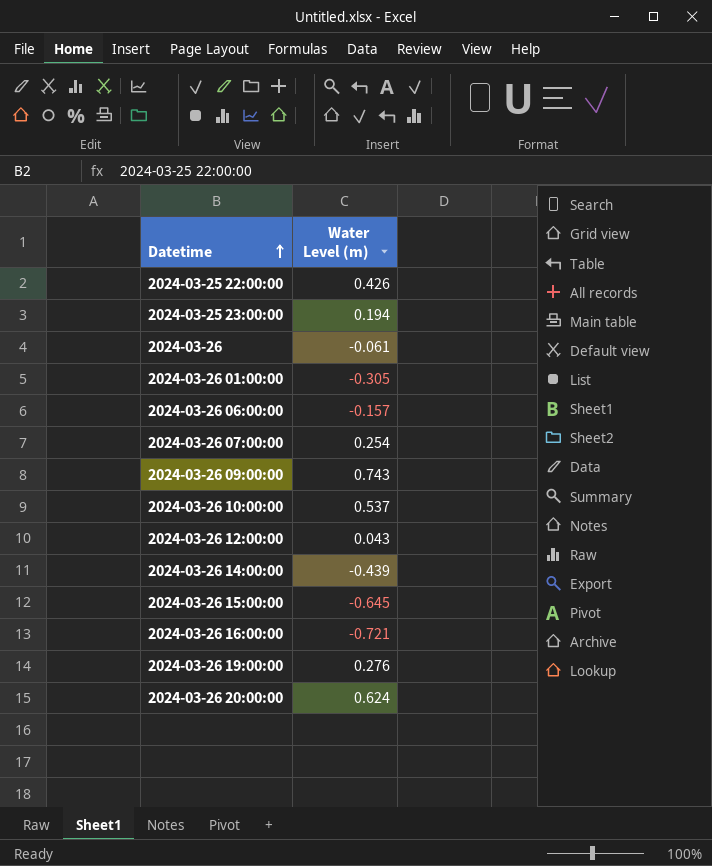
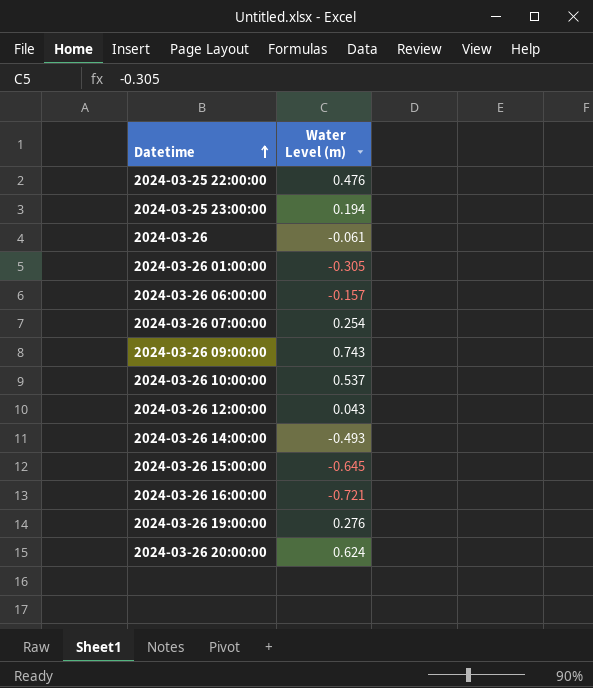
2024-03-25 22:00:00 | Water Level (m): 0.426 -> 0.476
2024-03-26 14:00:00 | Water Level (m): -0.439 -> -0.493

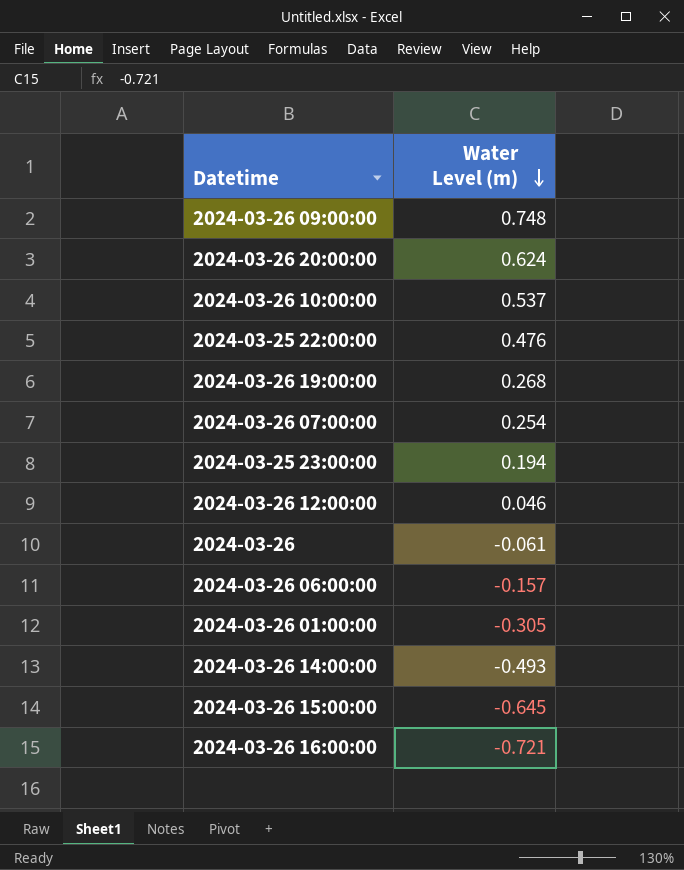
row order: Datetime ascending -> Water Level (m) descending
2024-03-26 09:00:00 | Water Level (m): 0.743 -> 0.748
2024-03-26 19:00:00 | Water Level (m): 0.276 -> 0.268
2024-03-26 12:00:00 | Water Level (m): 0.043 -> 0.046

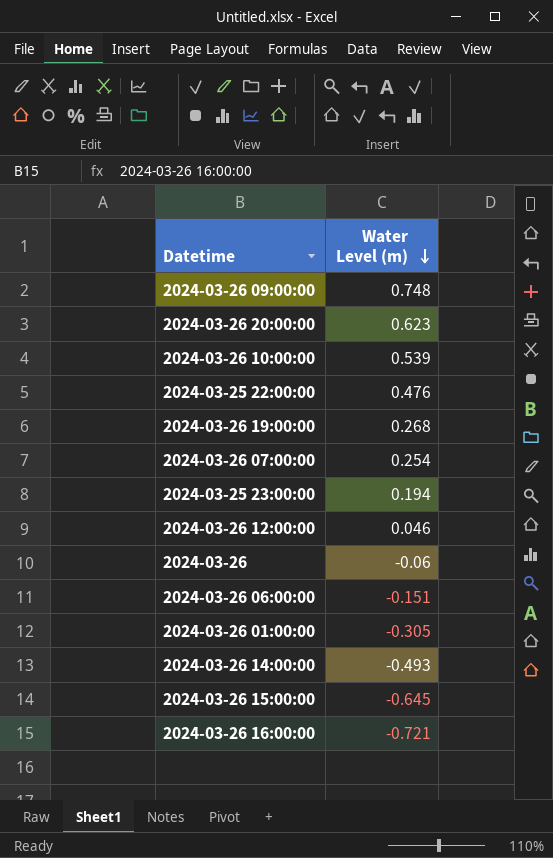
2024-03-26 20:00:00 | Water Level (m): 0.624 -> 0.623
2024-03-26 10:00:00 | Water Level (m): 0.537 -> 0.539
2024-03-26 | Water Level (m): -0.061 -> -0.06
2024-03-26 06:00:00 | Water Level (m): -0.157 -> -0.151

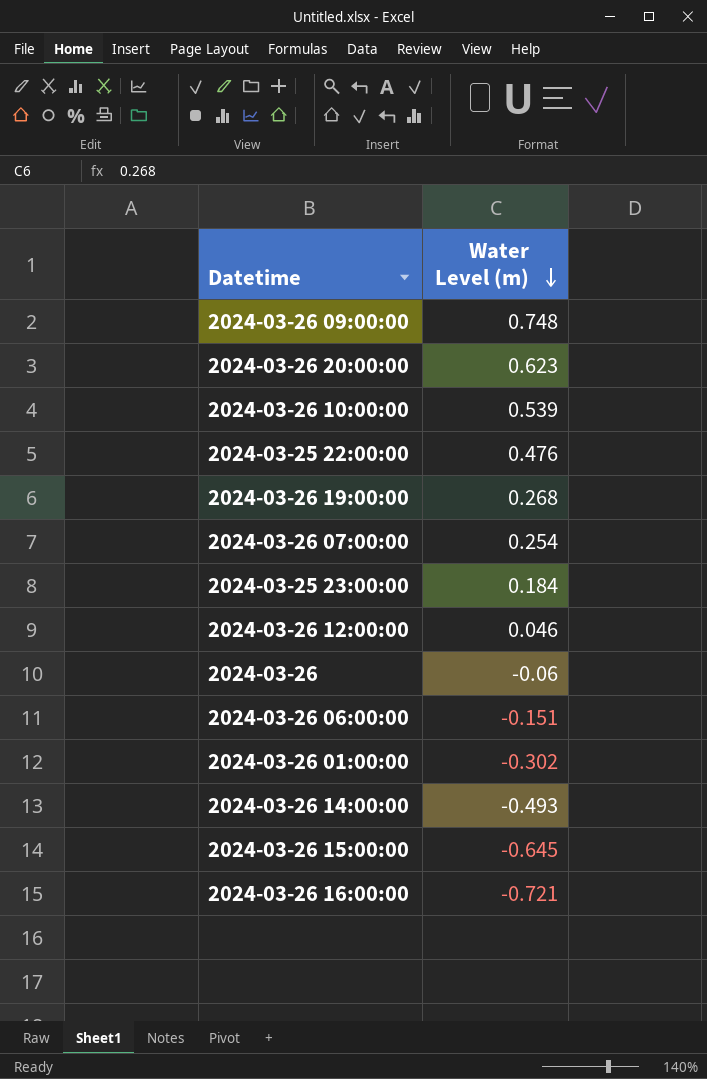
2024-03-25 23:00:00 | Water Level (m): 0.194 -> 0.184
2024-03-26 01:00:00 | Water Level (m): -0.305 -> -0.302

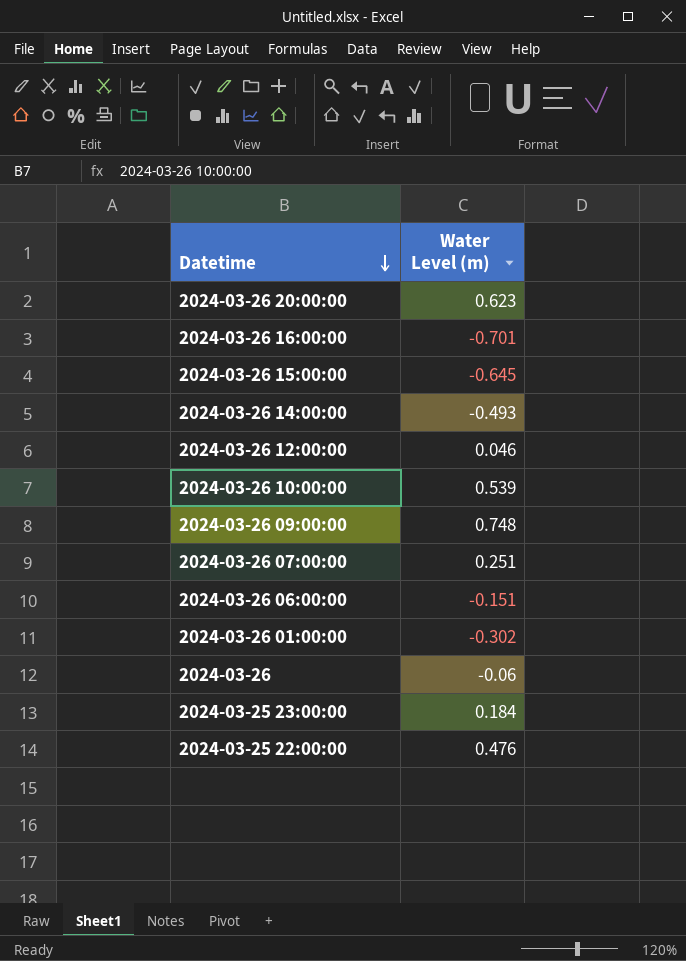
row order: Water Level (m) descending -> Datetime descending
row 2024-03-26 19:00:00: 0.268 -> none
2024-03-26 16:00:00 | Water Level (m): -0.721 -> -0.701
2024-03-26 07:00:00 | Water Level (m): 0.254 -> 0.251

